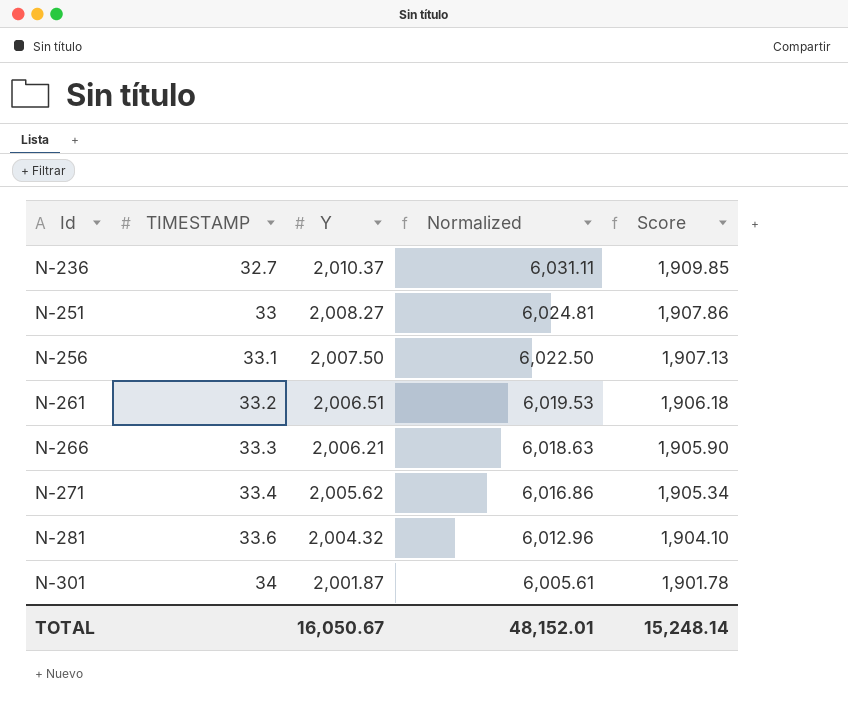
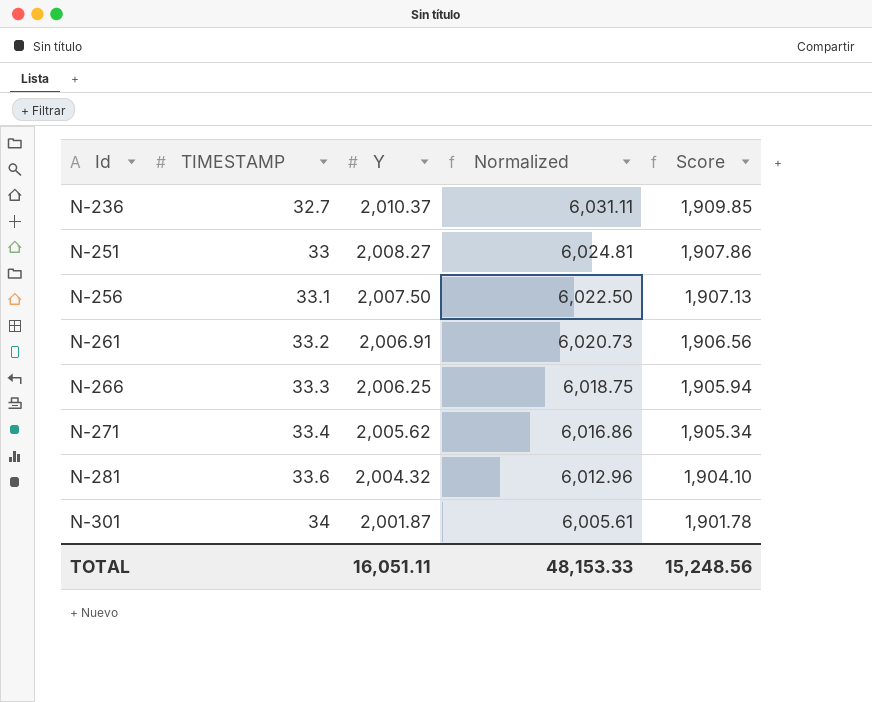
N-261 | Y: 2,006.51 -> 2,006.91
N-261 | Normalized: 6,019.53 -> 6,020.73
N-261 | Score: 1,906.18 -> 1,906.56
N-266 | Y: 2,006.21 -> 2,006.25
N-266 | Normalized: 6,018.63 -> 6,018.75
N-266 | Score: 1,905.90 -> 1,905.94
TOTAL | Y: 16,050.67 -> 16,051.11
TOTAL | Normalized: 48,152.01 -> 48,153.33
TOTAL | Score: 15,248.14 -> 15,248.56

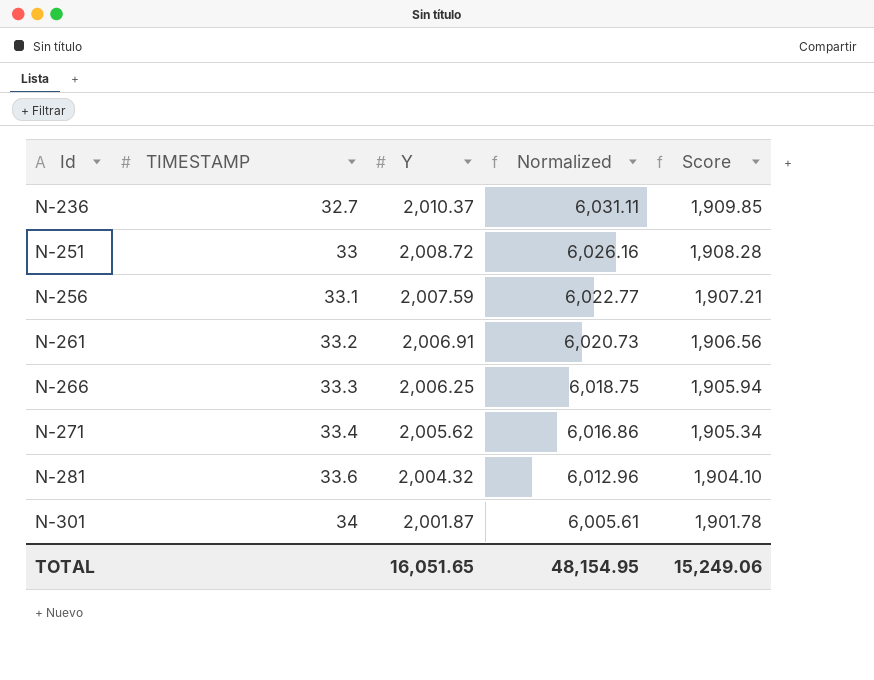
N-251 | Y: 2,008.27 -> 2,008.72
N-251 | Normalized: 6,024.81 -> 6,026.16
N-251 | Score: 1,907.86 -> 1,908.28
N-256 | Y: 2,007.50 -> 2,007.59
N-256 | Normalized: 6,022.50 -> 6,022.77
N-256 | Score: 1,907.13 -> 1,907.21
TOTAL | Y: 16,051.11 -> 16,051.65
TOTAL | Normalized: 48,153.33 -> 48,154.95
TOTAL | Score: 15,248.56 -> 15,249.06

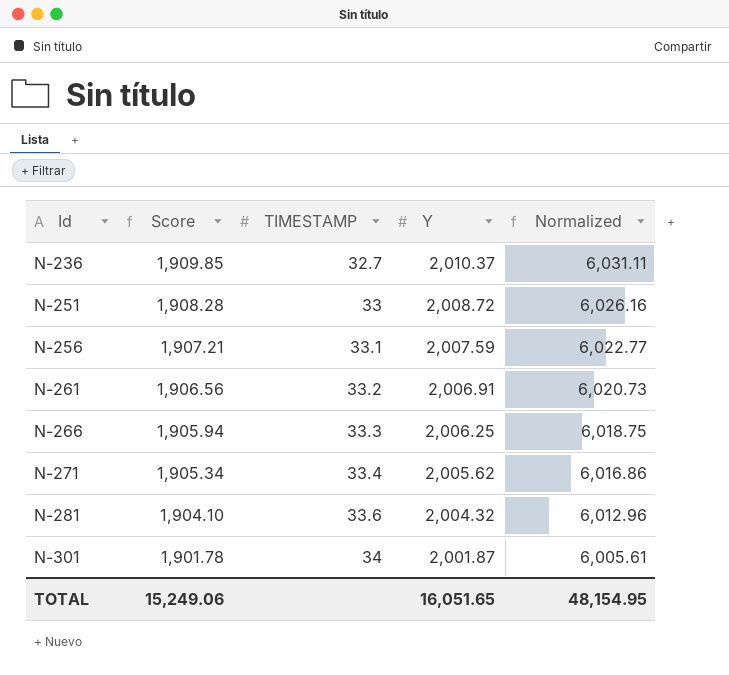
column Score | position: 5 -> 2

